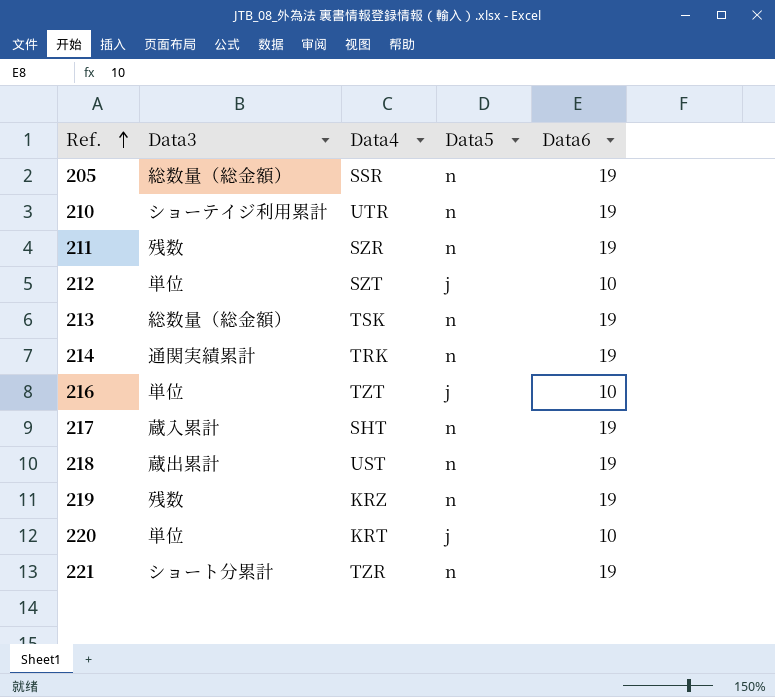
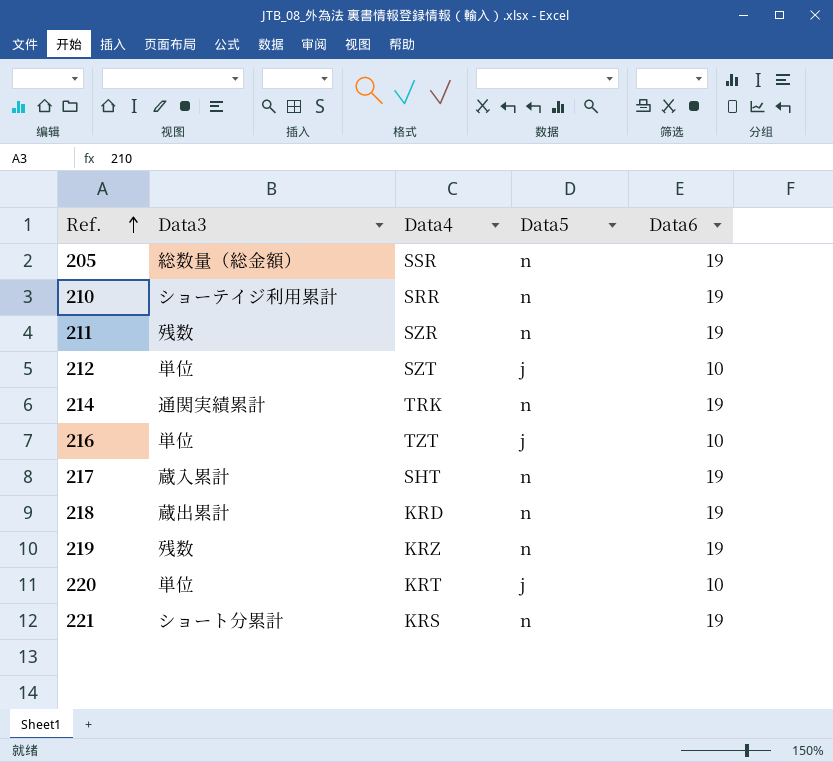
row 213: 総数量（総金額） | TSK | n | 19 -> none
210 | Data4: UTR -> SRR
218 | Data4: UST -> KRD
221 | Data4: TZR -> KRS

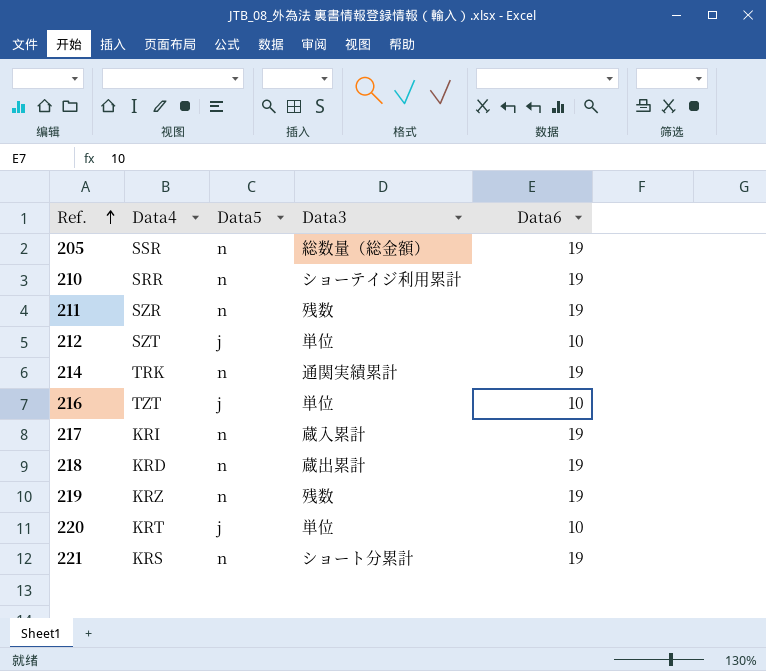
column Data3 | position: 2 -> 4
217 | Data4: SHT -> KRI

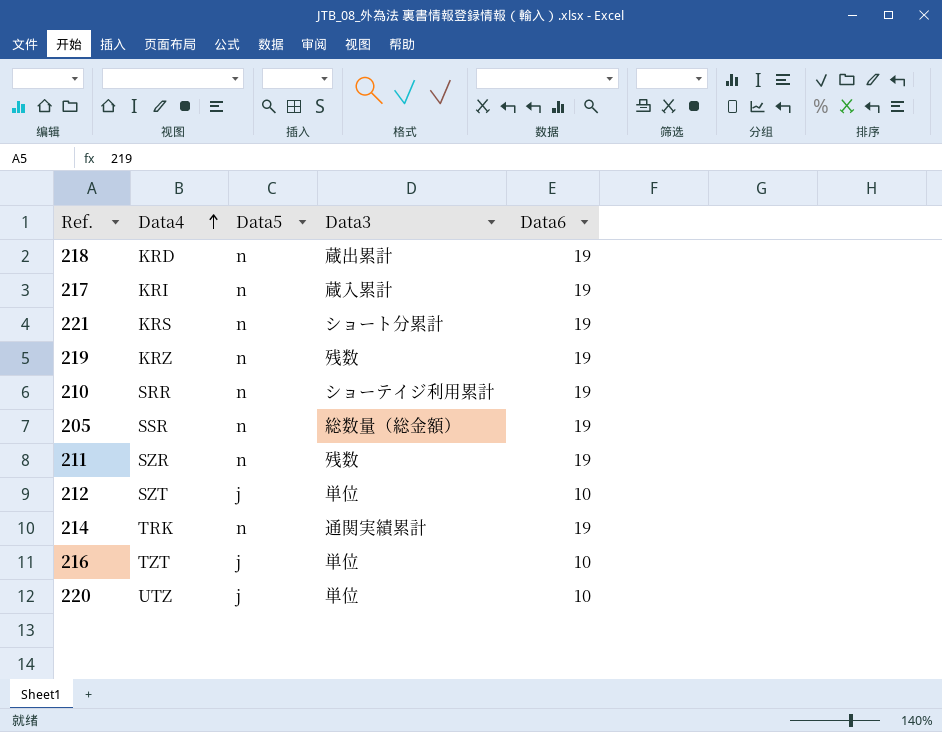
row order: Ref. ascending -> Data4 ascending
220 | Data4: KRT -> UTZ

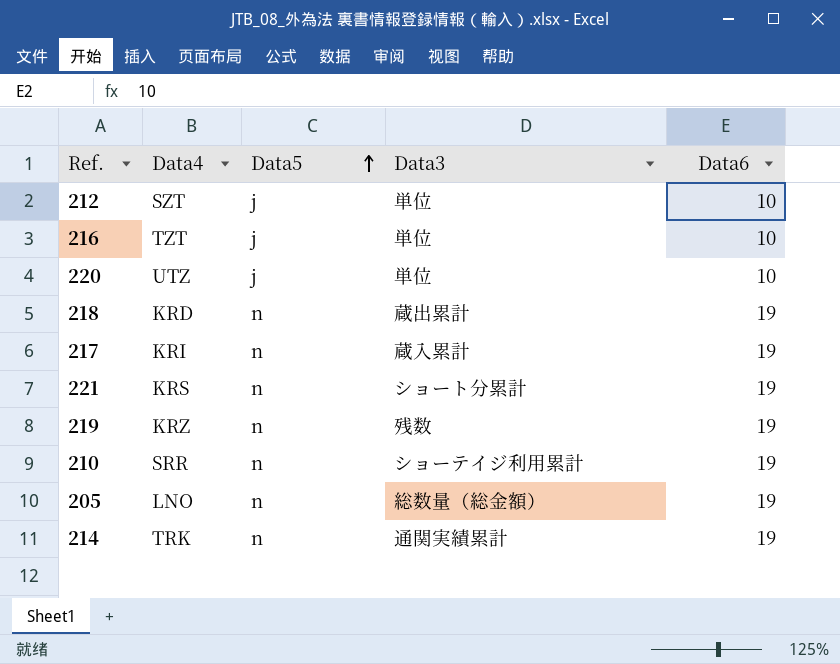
row order: Data4 ascending -> Data5 ascending
row 211: SZR | n | 残数 | 19 -> none
205 | Data4: SSR -> LNO

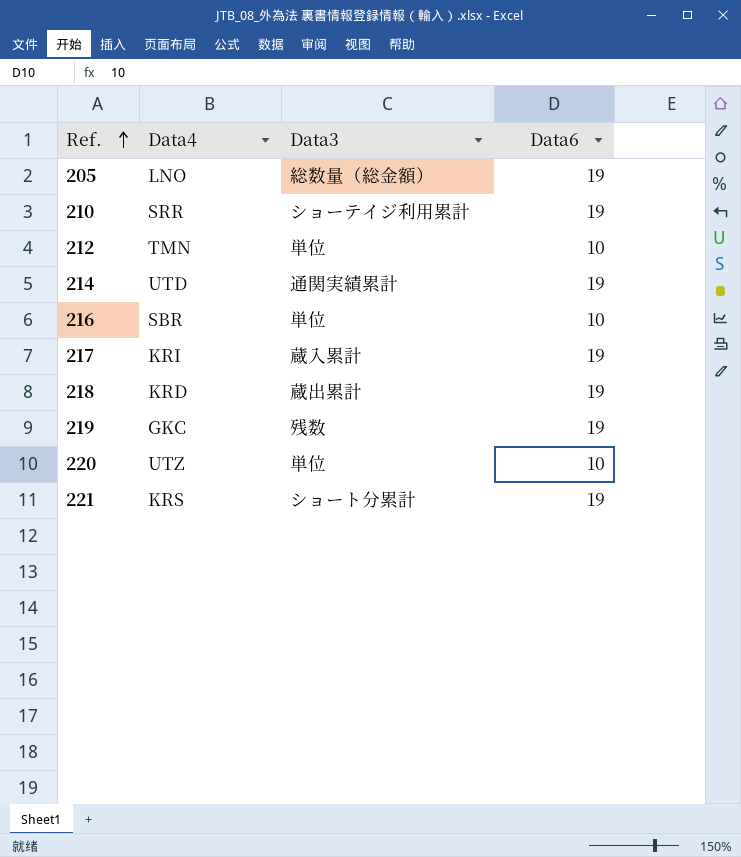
row order: Data5 ascending -> Ref. ascending
column Data5 | position: 3 -> none
212 | Data4: SZT -> TMN
214 | Data4: TRK -> UTD
216 | Data4: TZT -> SBR
219 | Data4: KRZ -> GKC

